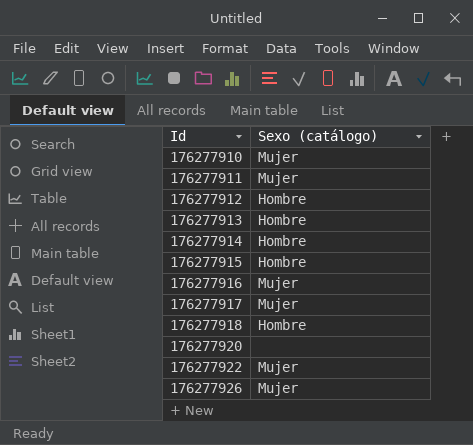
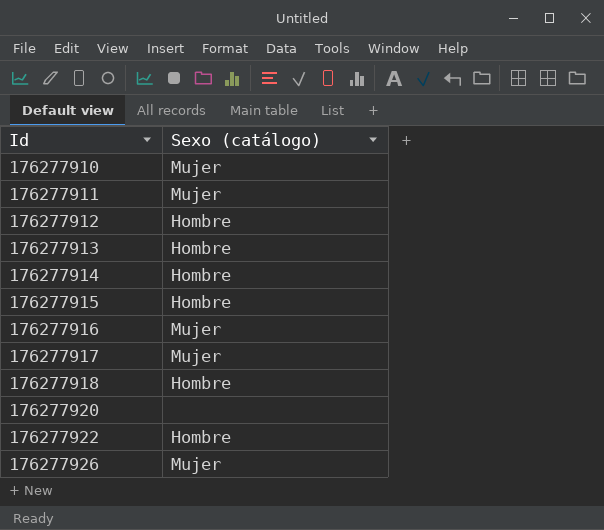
176277922 | Sexo (catálogo): Mujer -> Hombre

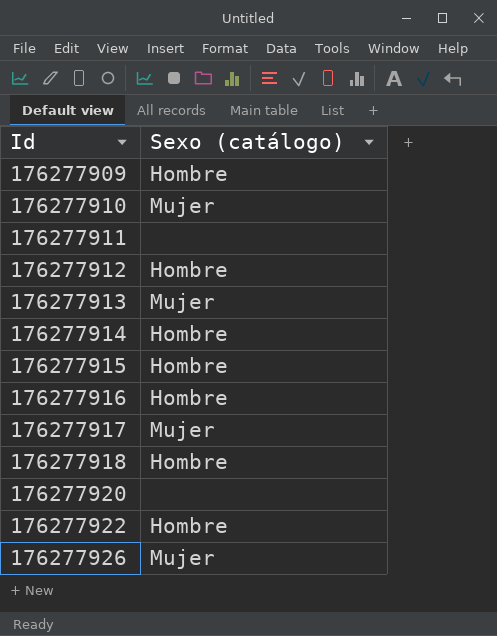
row 176277909: none -> Hombre
176277911 | Sexo (catálogo): Mujer -> none
176277913 | Sexo (catálogo): Hombre -> Mujer
176277916 | Sexo (catálogo): Mujer -> Hombre

